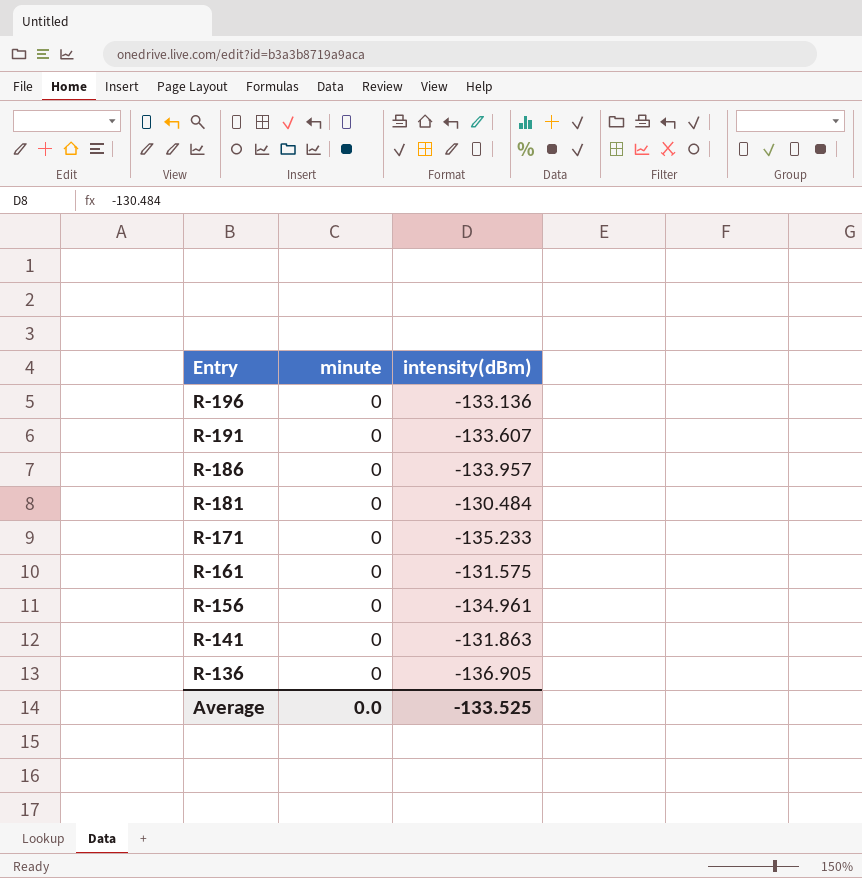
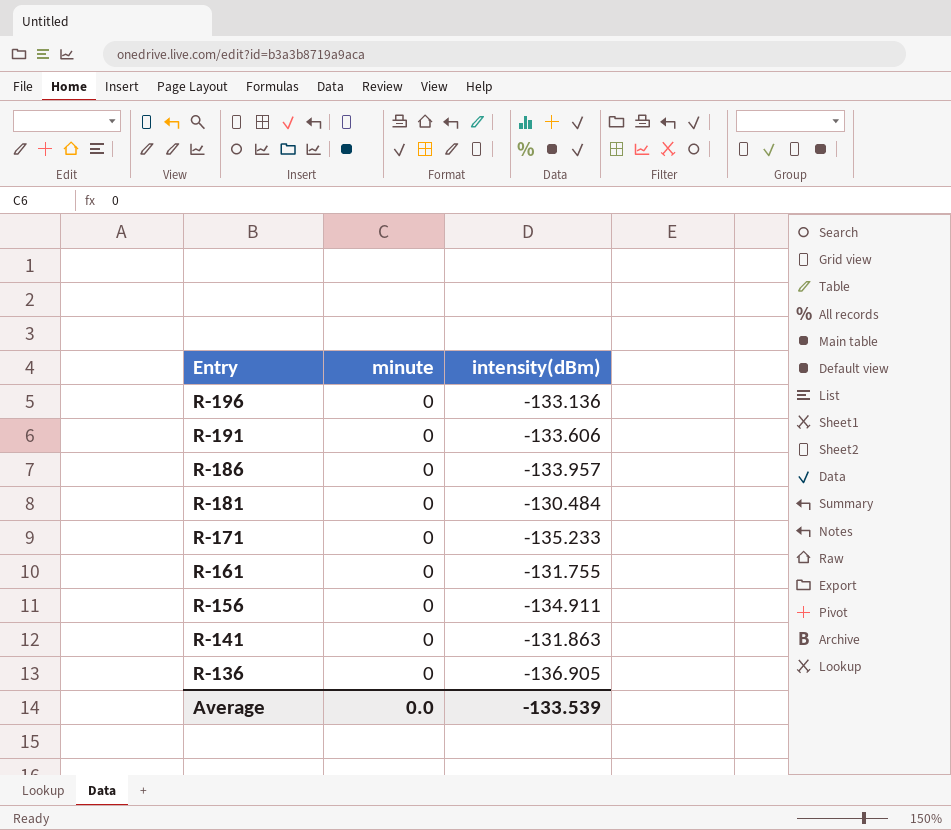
R-191 | intensity(dBm): -133.607 -> -133.606
R-161 | intensity(dBm): -131.575 -> -131.755
R-156 | intensity(dBm): -134.961 -> -134.911
Average | intensity(dBm): -133.525 -> -133.539

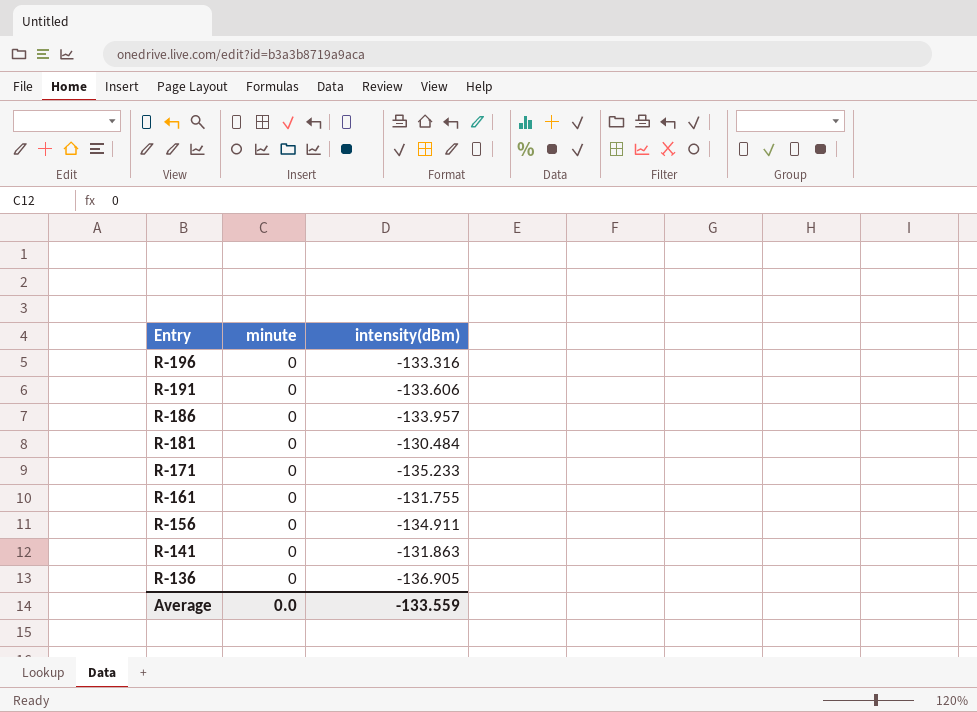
R-196 | intensity(dBm): -133.136 -> -133.316
Average | intensity(dBm): -133.539 -> -133.559

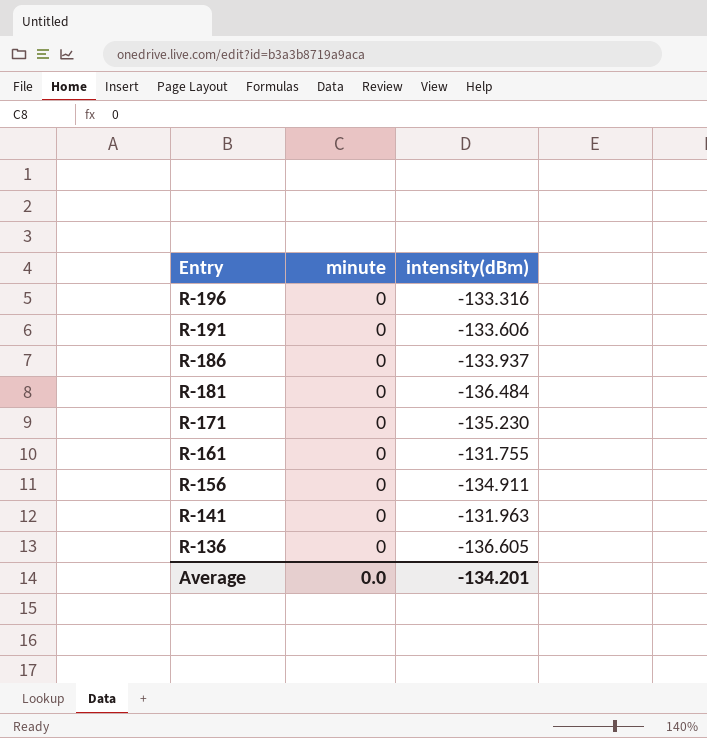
R-186 | intensity(dBm): -133.957 -> -133.937
R-181 | intensity(dBm): -130.484 -> -136.484
R-171 | intensity(dBm): -135.233 -> -135.230
R-141 | intensity(dBm): -131.863 -> -131.963
R-136 | intensity(dBm): -136.905 -> -136.605
Average | intensity(dBm): -133.559 -> -134.201

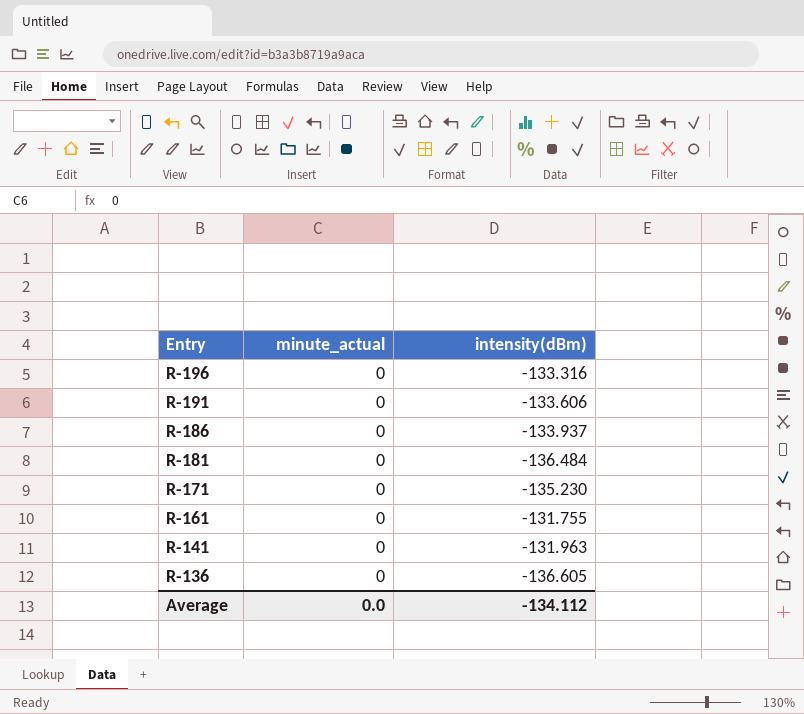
column name: minute -> minute_actual
row R-156: 0 | -134.911 -> none
Average | intensity(dBm): -134.201 -> -134.112

